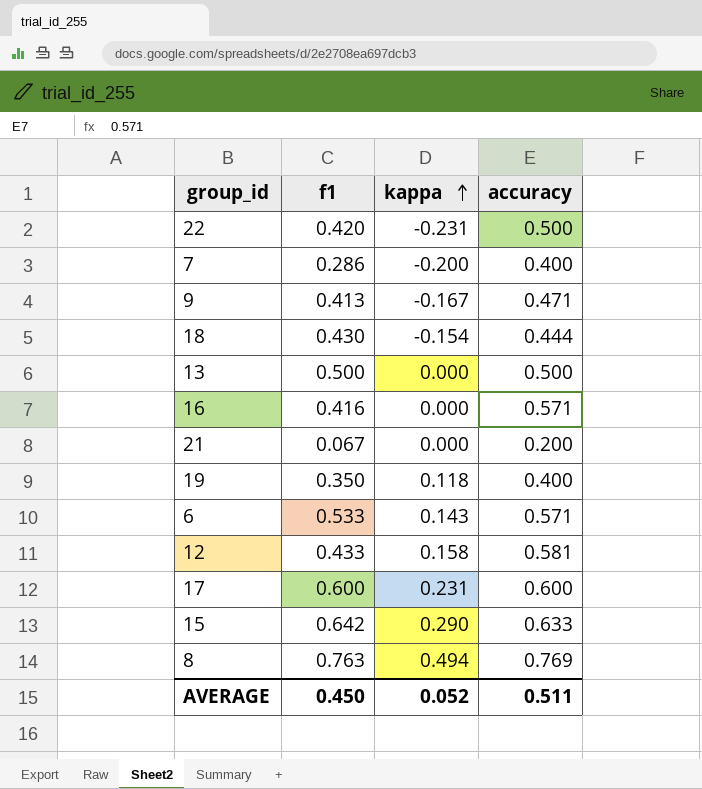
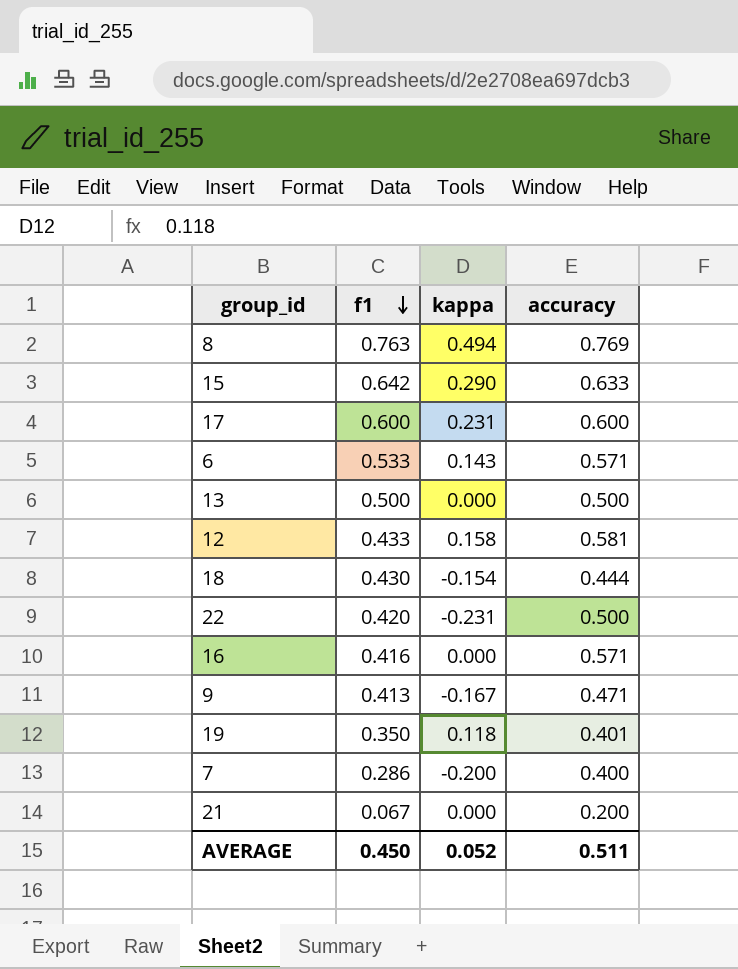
row order: kappa ascending -> f1 descending
19 | accuracy: 0.400 -> 0.401

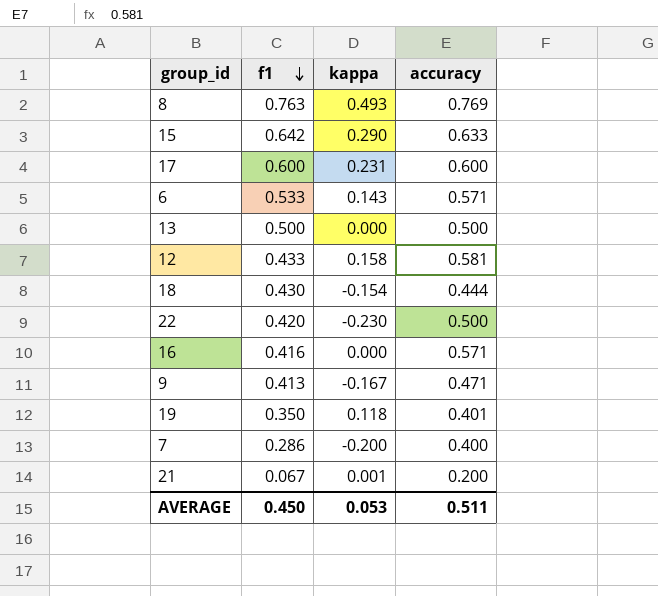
8 | kappa: 0.494 -> 0.493
22 | kappa: -0.231 -> -0.230
21 | kappa: 0.000 -> 0.001
AVERAGE | kappa: 0.052 -> 0.053

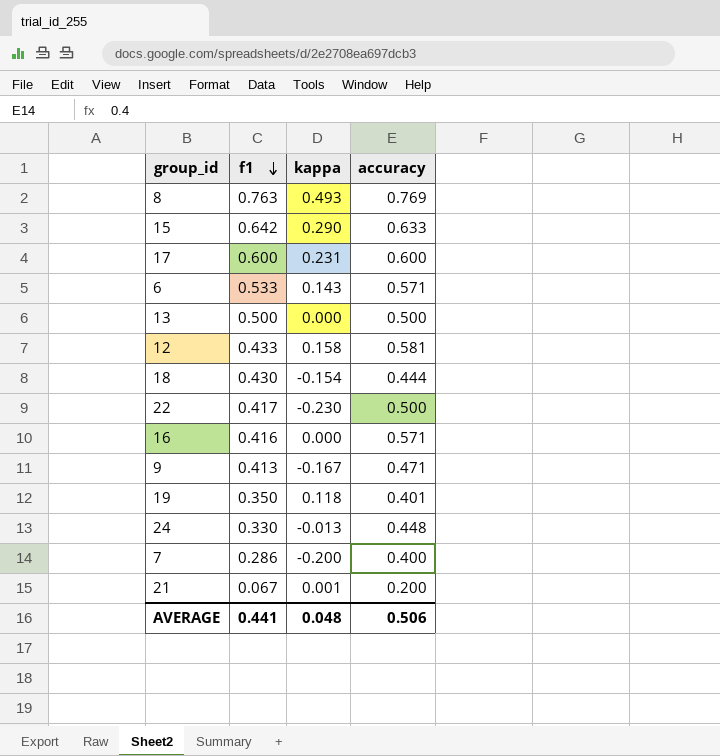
22 | f1: 0.420 -> 0.417
row 24: none -> 0.330 | -0.013 | 0.448
AVERAGE | f1: 0.450 -> 0.441
AVERAGE | kappa: 0.053 -> 0.048
AVERAGE | accuracy: 0.511 -> 0.506

